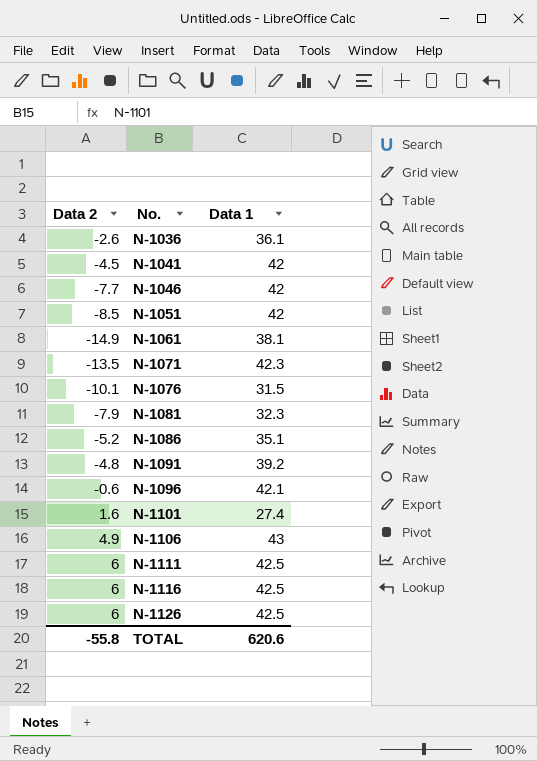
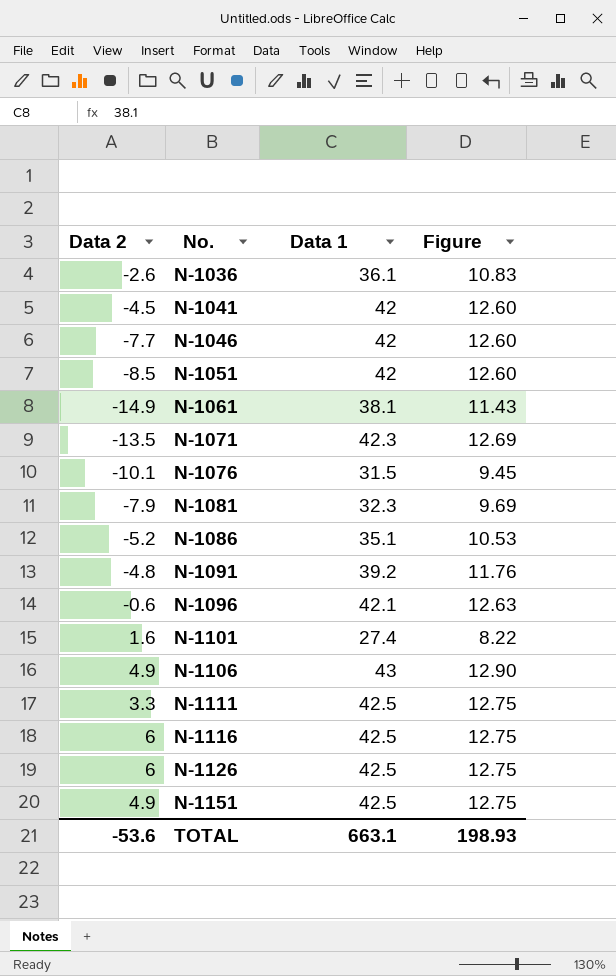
column Figure | formula: none -> [Data 1] * 0.3
N-1111 | Data 2: 6 -> 3.3
row N-1151: none -> 4.9 | 42.5 | 12.75
TOTAL | Data 2: -55.8 -> -53.6
TOTAL | Data 1: 620.6 -> 663.1

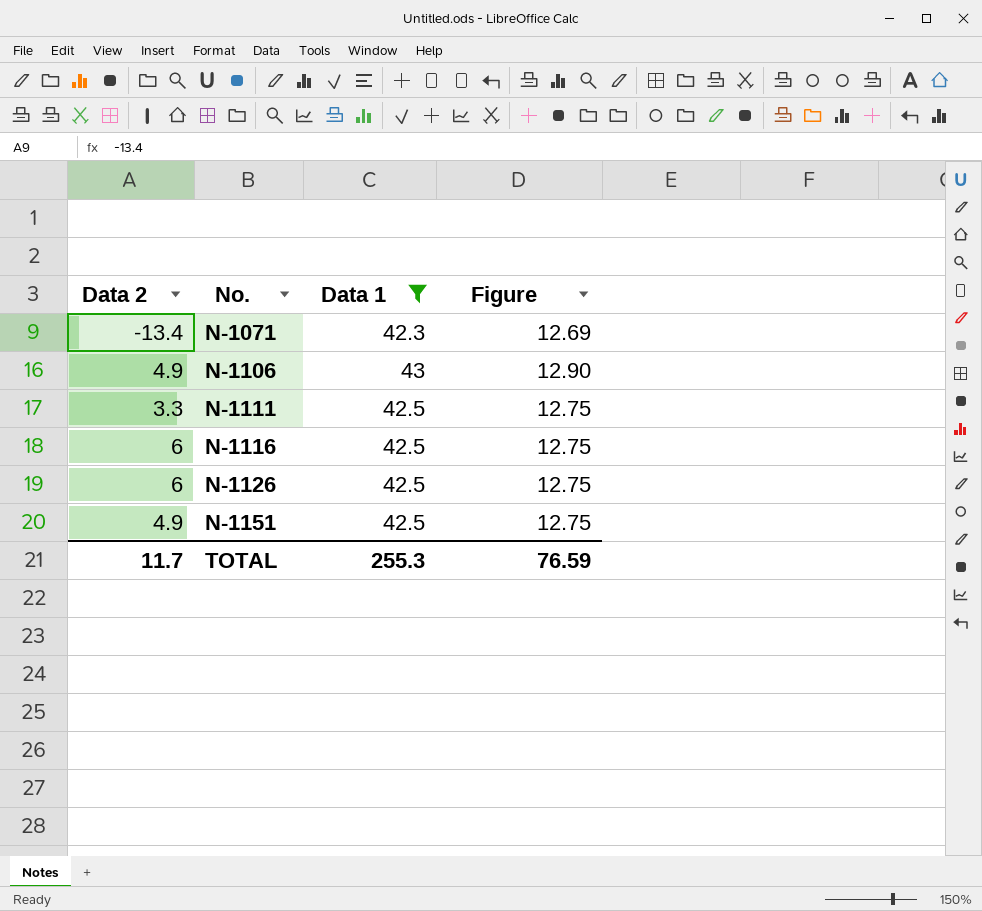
filter: none -> Data 1 >= 42.3
N-1071 | Data 2: -13.5 -> -13.4
TOTAL | Data 2: -53.6 -> 11.7
TOTAL | Data 1: 663.1 -> 255.3
TOTAL | Figure: 198.93 -> 76.59

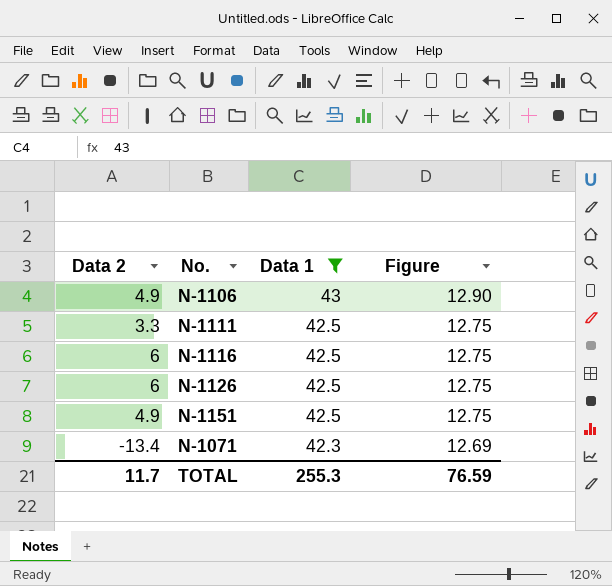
row order: No. ascending -> Data 1 descending

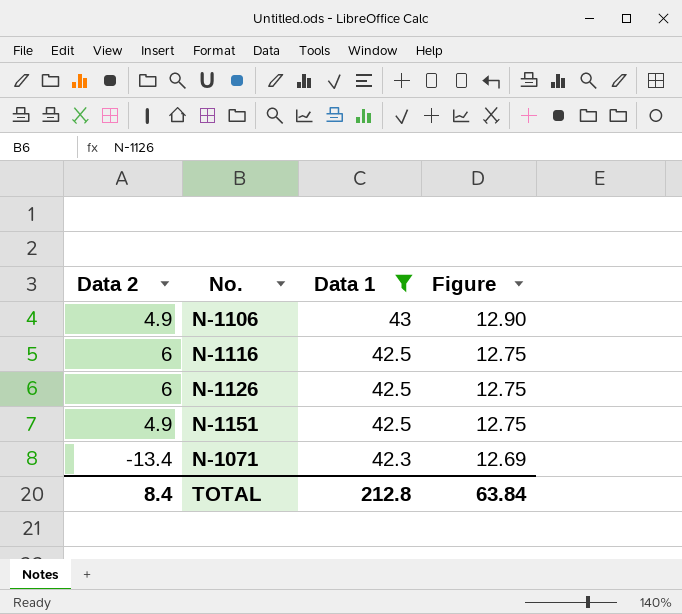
row N-1111: 3.3 | 42.5 | 12.75 -> none
TOTAL | Data 2: 11.7 -> 8.4
TOTAL | Data 1: 255.3 -> 212.8
TOTAL | Figure: 76.59 -> 63.84

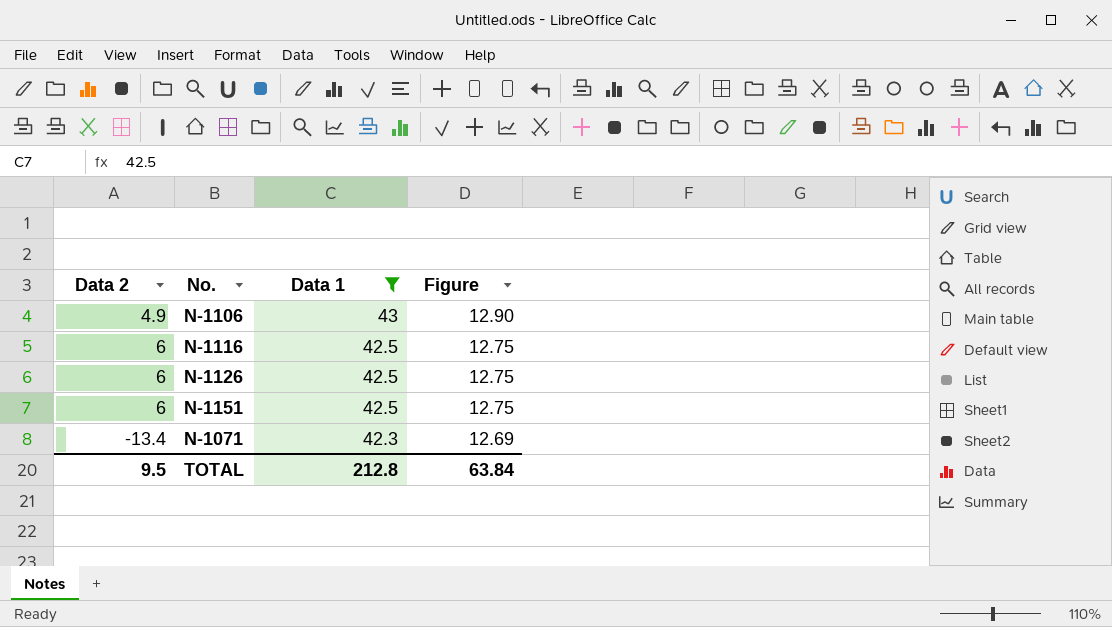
N-1151 | Data 2: 4.9 -> 6
TOTAL | Data 2: 8.4 -> 9.5

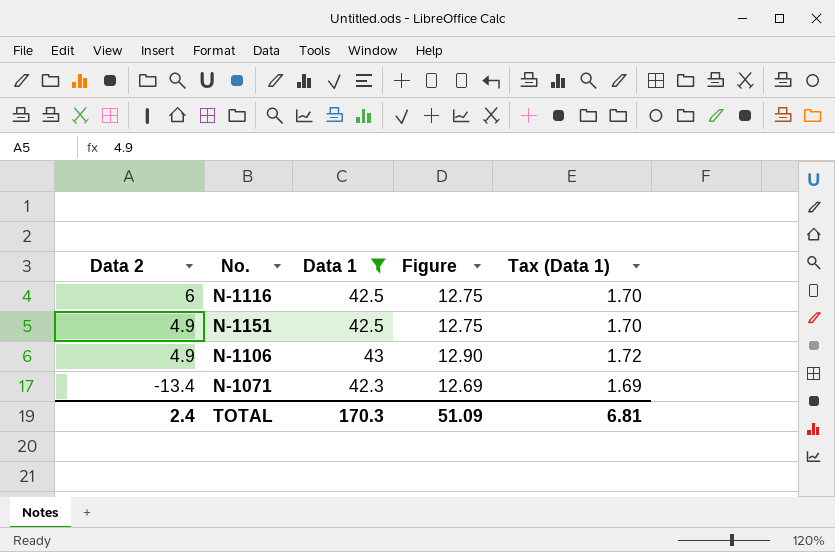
row order: Data 1 descending -> Data 2 descending
column Tax (Data 1) | formula: none -> [Data 1] * 0.04
row N-1126: 6 | 42.5 | 12.75 -> none
N-1151 | Data 2: 6 -> 4.9
TOTAL | Data 2: 9.5 -> 2.4
TOTAL | Data 1: 212.8 -> 170.3
TOTAL | Figure: 63.84 -> 51.09

